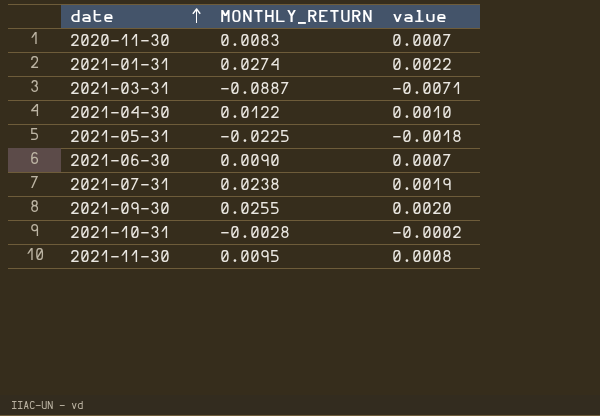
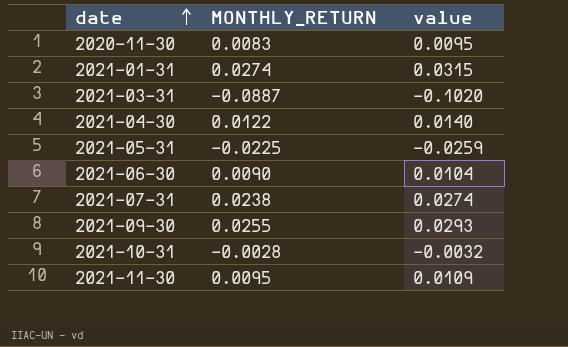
column value | formula: [MONTHLY_RETURN] * 0.08 -> [MONTHLY_RETURN] * 1.15

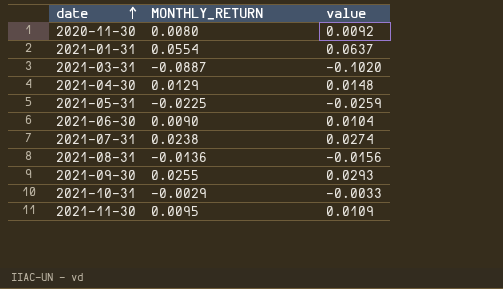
2020-11-30 | MONTHLY_RETURN: 0.0083 -> 0.0080
2020-11-30 | value: 0.0095 -> 0.0092
2021-01-31 | MONTHLY_RETURN: 0.0274 -> 0.0554
2021-01-31 | value: 0.0315 -> 0.0637
2021-04-30 | MONTHLY_RETURN: 0.0122 -> 0.0129
2021-04-30 | value: 0.0140 -> 0.0148
row 2021-08-31: none -> -0.0136 | -0.0156
2021-10-31 | MONTHLY_RETURN: -0.0028 -> -0.0029
2021-10-31 | value: -0.0032 -> -0.0033

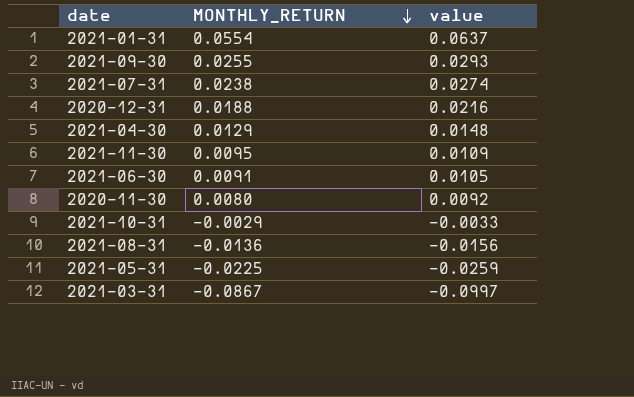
row order: date ascending -> MONTHLY_RETURN descending
row 2020-12-31: none -> 0.0188 | 0.0216
2021-06-30 | MONTHLY_RETURN: 0.0090 -> 0.0091
2021-06-30 | value: 0.0104 -> 0.0105
2021-03-31 | MONTHLY_RETURN: -0.0887 -> -0.0867
2021-03-31 | value: -0.1020 -> -0.0997

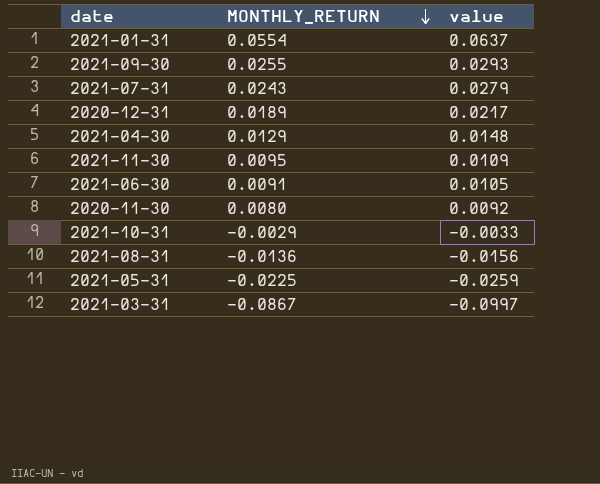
2021-07-31 | MONTHLY_RETURN: 0.0238 -> 0.0243
2021-07-31 | value: 0.0274 -> 0.0279
2020-12-31 | MONTHLY_RETURN: 0.0188 -> 0.0189
2020-12-31 | value: 0.0216 -> 0.0217

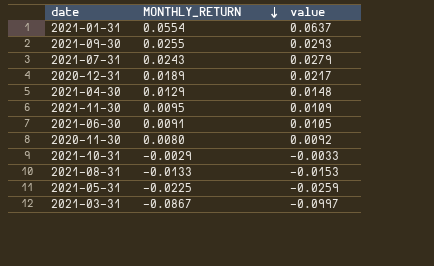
2021-08-31 | MONTHLY_RETURN: -0.0136 -> -0.0133
2021-08-31 | value: -0.0156 -> -0.0153

